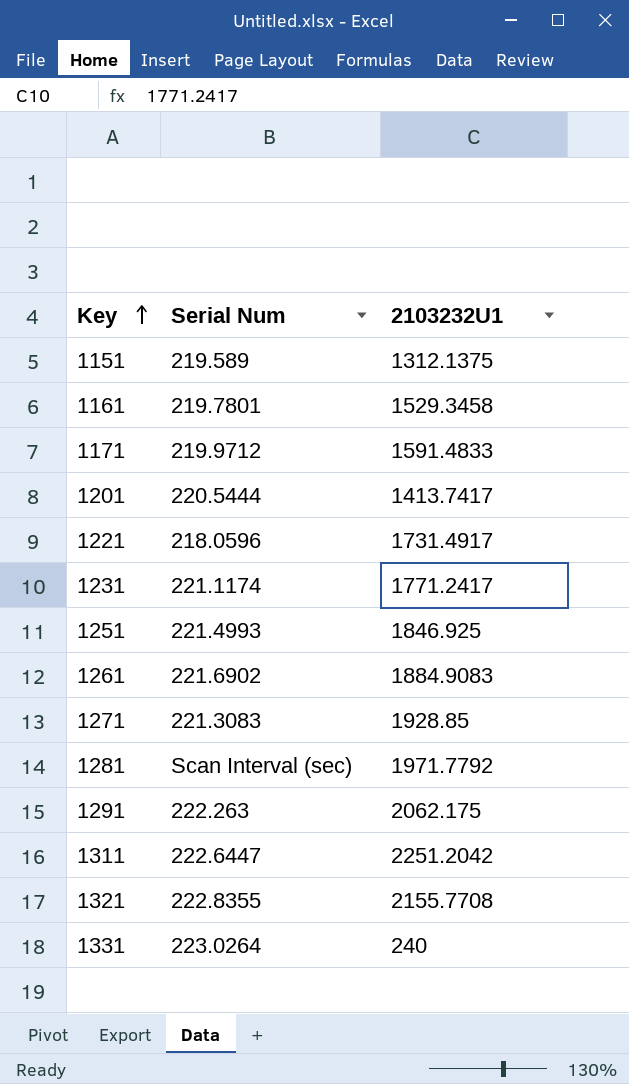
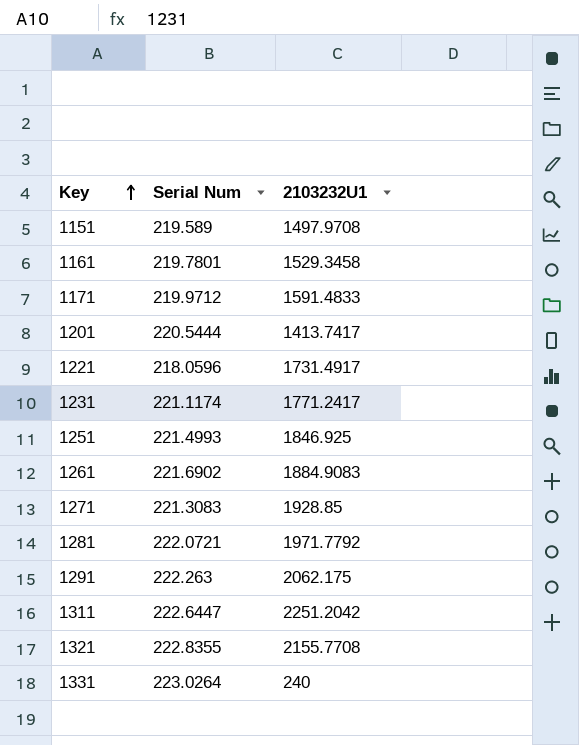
1151 | 2103232U1: 1312.1375 -> 1497.9708
1281 | Serial Num: Scan Interval (sec) -> 222.0721

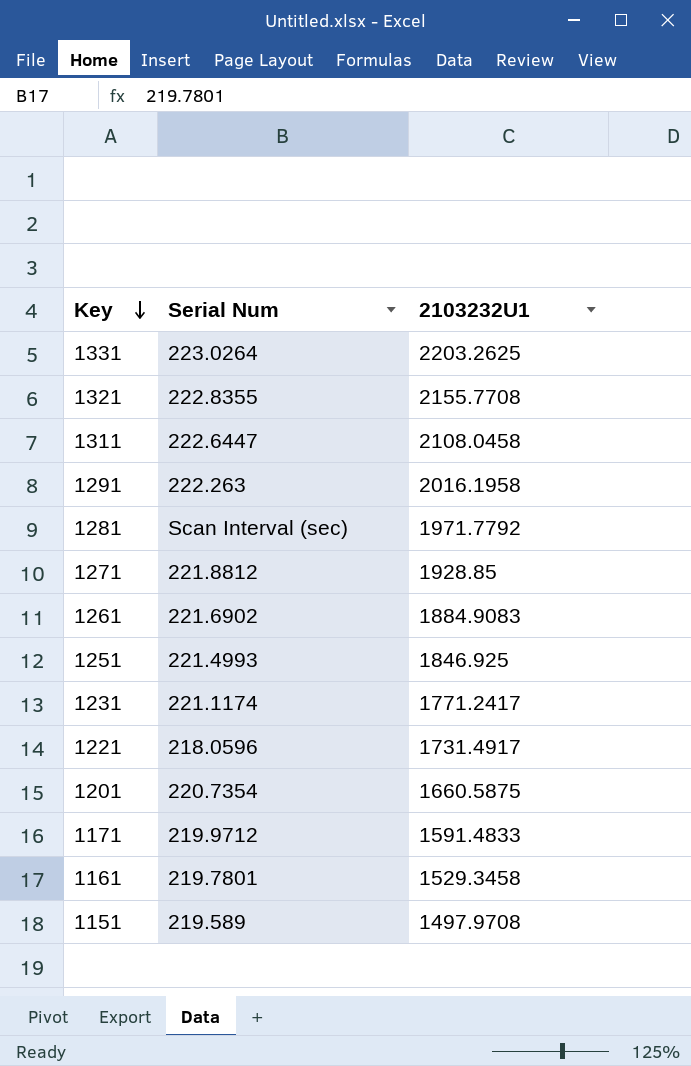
row order: Key ascending -> Key descending
1331 | 2103232U1: 240 -> 2203.2625
1311 | 2103232U1: 2251.2042 -> 2108.0458
1291 | 2103232U1: 2062.175 -> 2016.1958
1281 | Serial Num: 222.0721 -> Scan Interval (sec)
1271 | Serial Num: 221.3083 -> 221.8812
1201 | Serial Num: 220.5444 -> 220.7354
1201 | 2103232U1: 1413.7417 -> 1660.5875

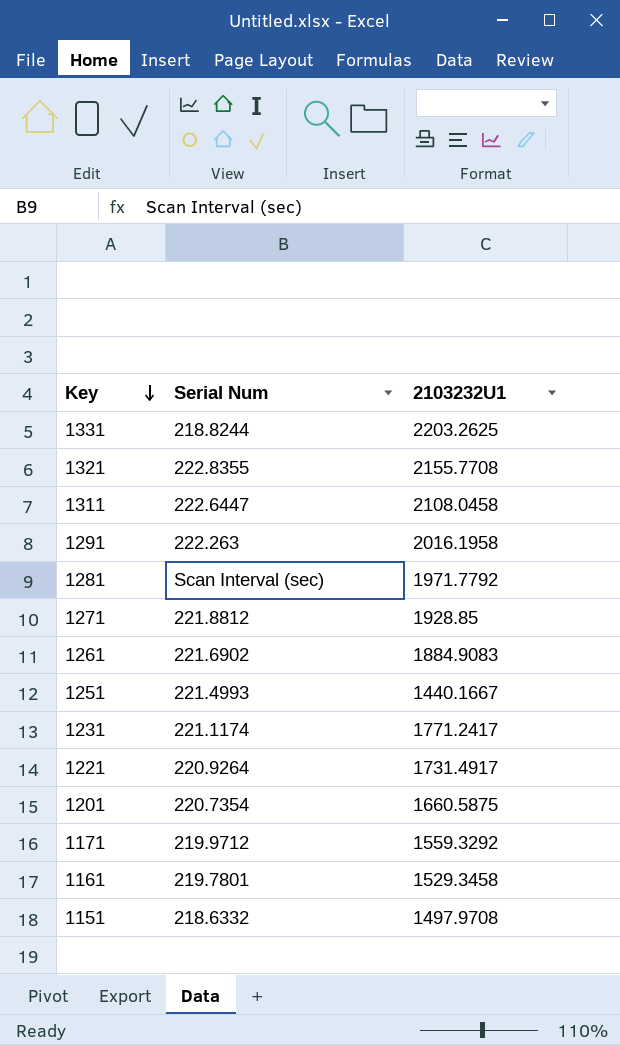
1331 | Serial Num: 223.0264 -> 218.8244
1251 | 2103232U1: 1846.925 -> 1440.1667
1221 | Serial Num: 218.0596 -> 220.9264
1171 | 2103232U1: 1591.4833 -> 1559.3292
1151 | Serial Num: 219.589 -> 218.6332

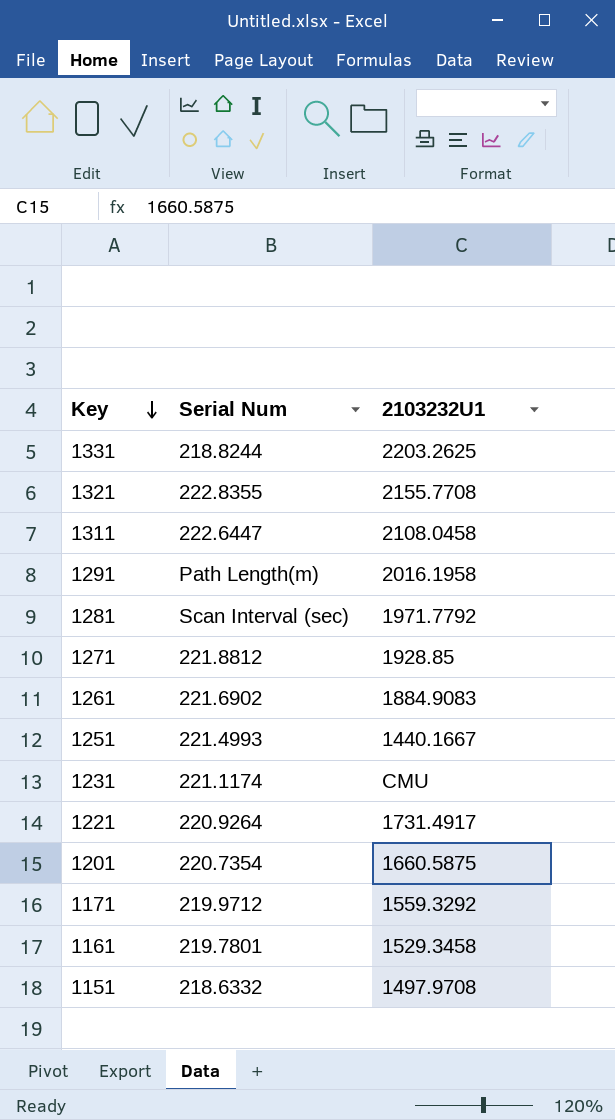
1291 | Serial Num: 222.263 -> Path Length(m)
1231 | 2103232U1: 1771.2417 -> CMU

